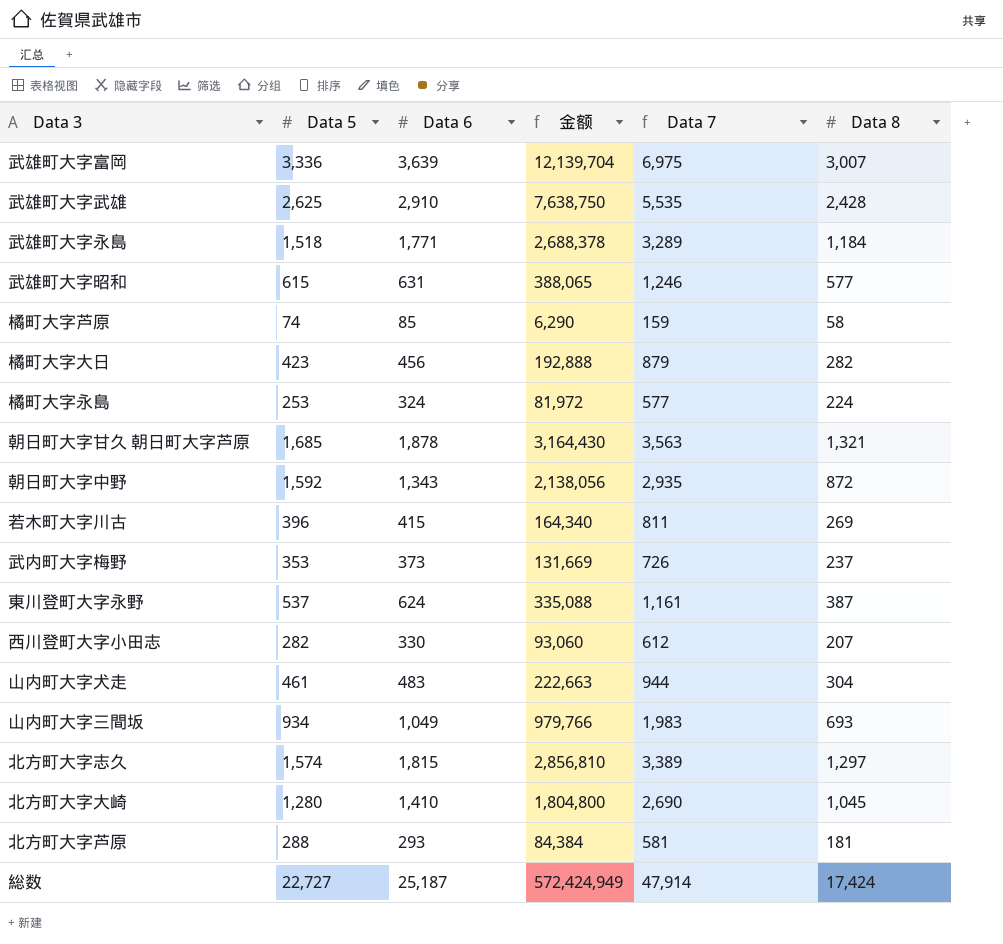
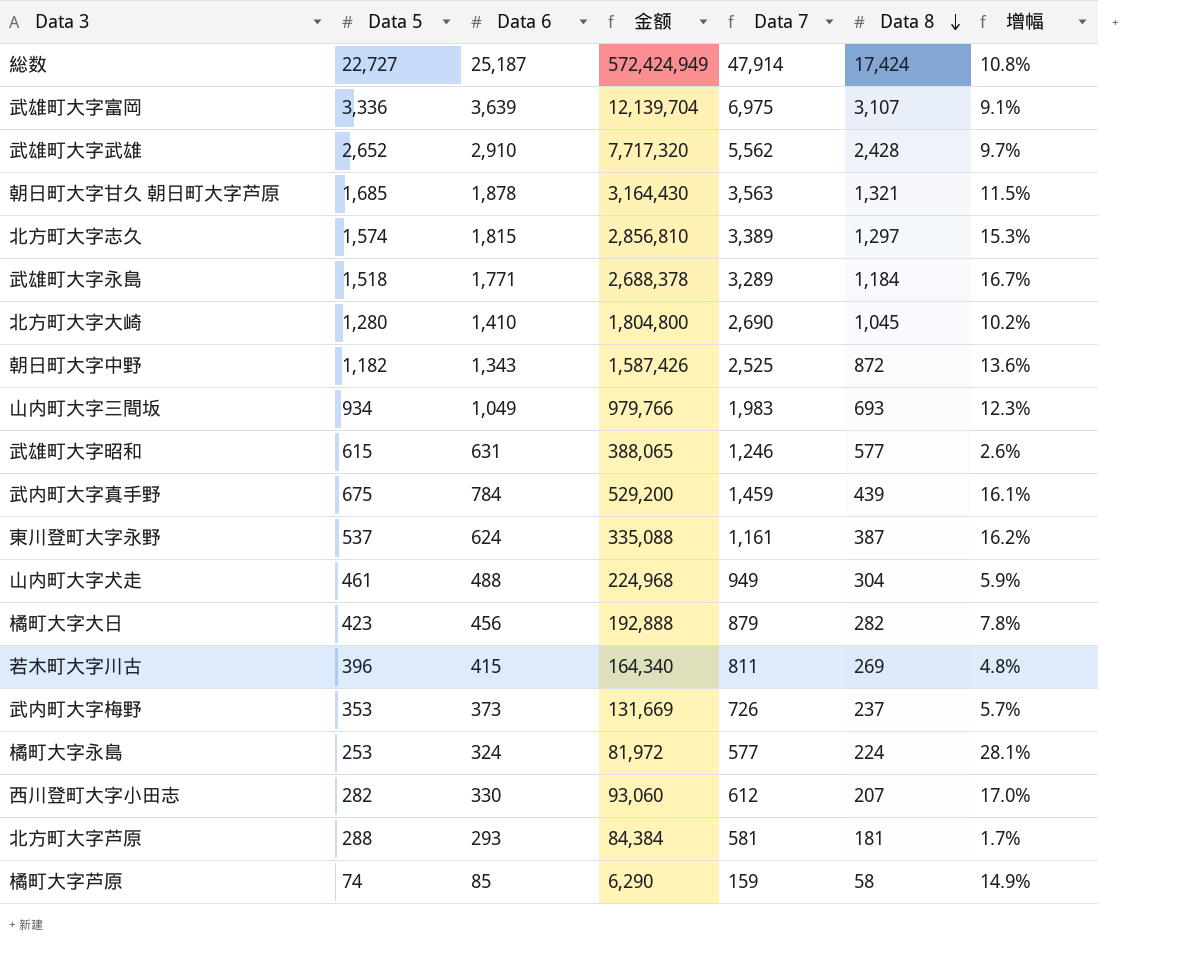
row order: none -> Data 8 descending
column 增幅 | formula: none -> ([Data 6] - [Data 5]) / [Data 5]
武雄町大字富岡 | Data 8: 3,007 -> 3,107
武雄町大字武雄 | Data 5: 2,625 -> 2,652
武雄町大字武雄 | 金额: 7,638,750 -> 7,717,320
武雄町大字武雄 | Data 7: 5,535 -> 5,562
朝日町大字中野 | Data 5: 1,592 -> 1,182
朝日町大字中野 | 金额: 2,138,056 -> 1,587,426
朝日町大字中野 | Data 7: 2,935 -> 2,525
row 武内町大字真手野: none -> 675 | 784 | 529,200 | 1,459 | 439 | 16.1%
山内町大字犬走 | Data 6: 483 -> 488
山内町大字犬走 | 金额: 222,663 -> 224,968
山内町大字犬走 | Data 7: 944 -> 949

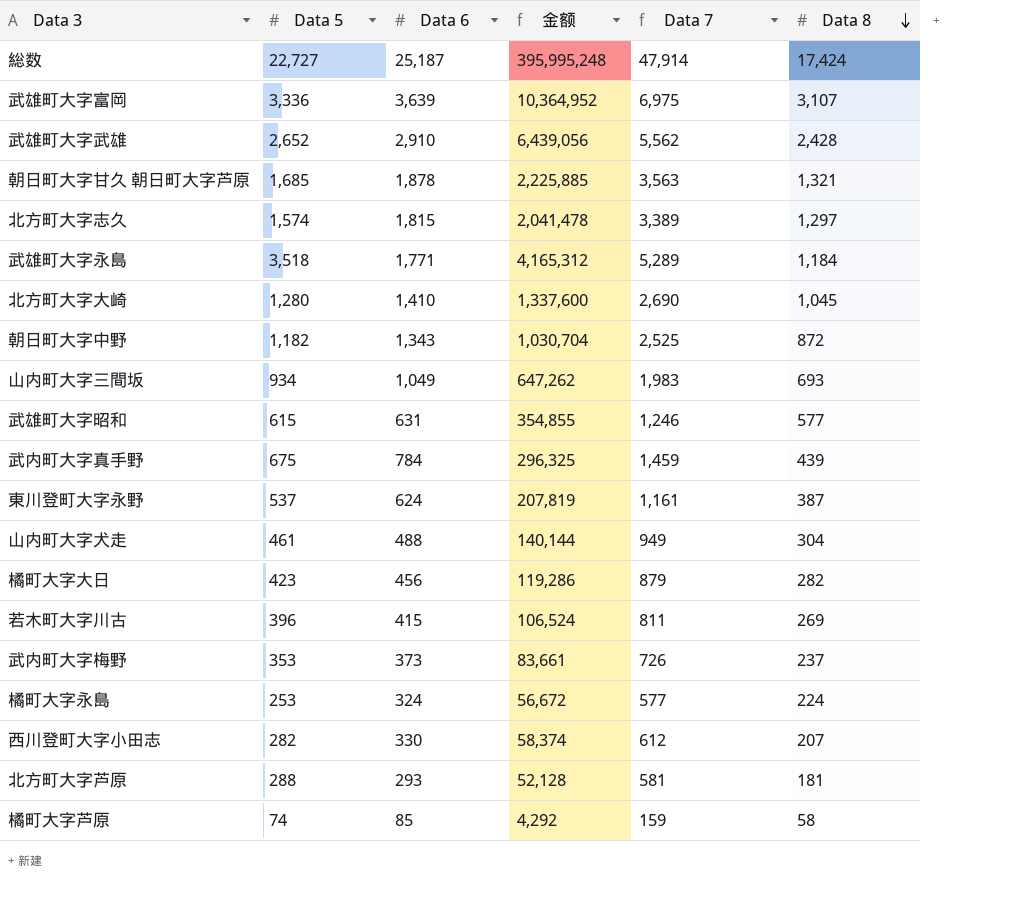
column 增幅 | formula: ([Data 6] - [Data 5]) / [Data 5] -> none
column 金额 | formula: [Data 5] * [Data 6] -> [Data 5] * [Data 8]
武雄町大字永島 | Data 5: 1,518 -> 3,518
武雄町大字永島 | Data 7: 3,289 -> 5,289

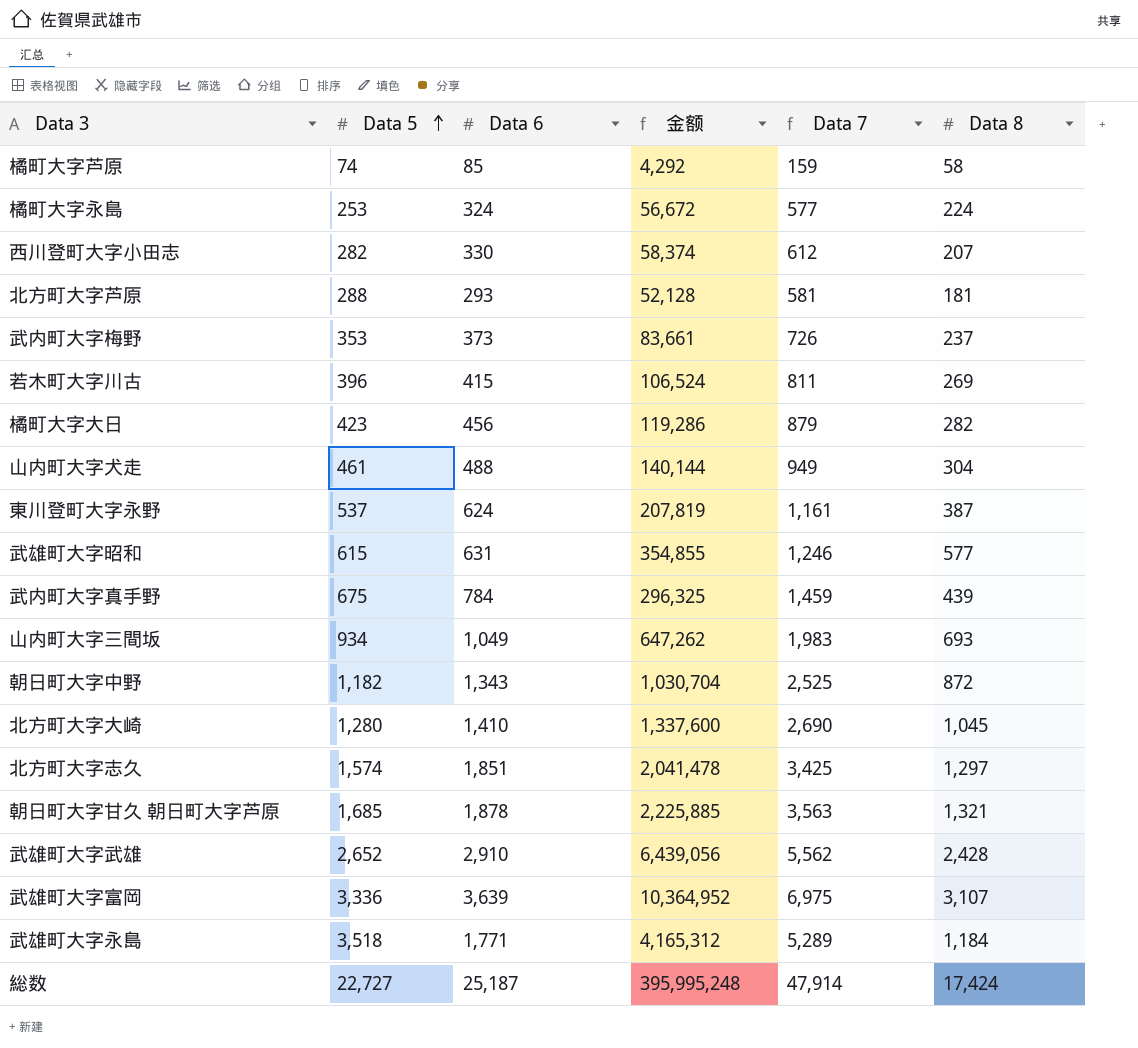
row order: Data 8 descending -> Data 5 ascending
北方町大字志久 | Data 6: 1,815 -> 1,851
北方町大字志久 | Data 7: 3,389 -> 3,425

